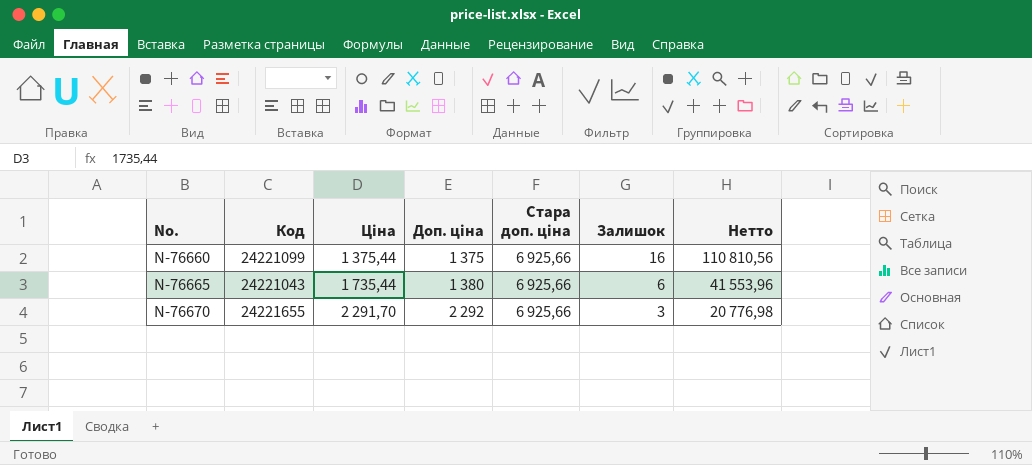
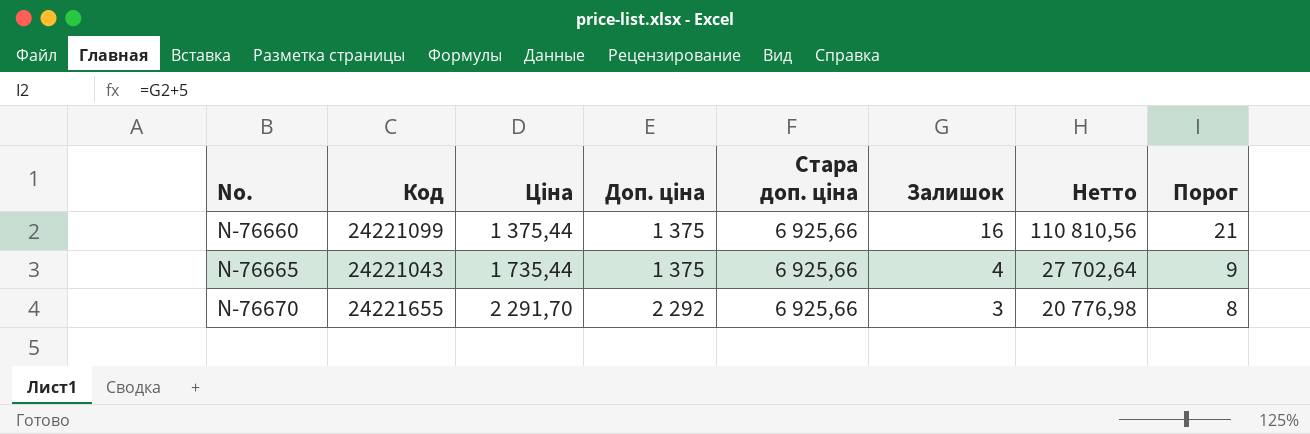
column Порог | formula: none -> [Залишок] + 5
N-76665 | Доп. ціна: 1 380 -> 1 375
N-76665 | Залишок: 6 -> 4
N-76665 | Нетто: 41 553,96 -> 27 702,64

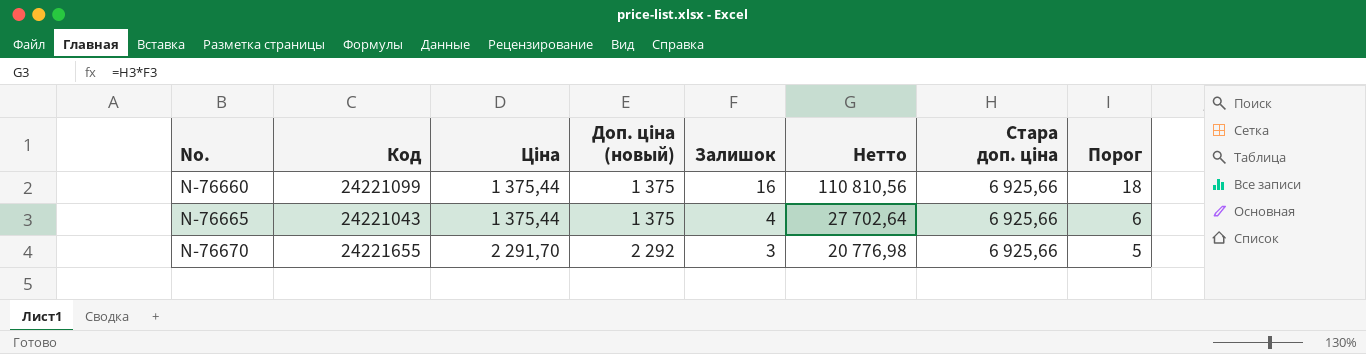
column name: Доп. ціна -> Доп. ціна (новый)
column Стара доп. ціна | position: 5 -> 7
column Порог | formula: [Залишок] + 5 -> [Залишок] + 2
N-76665 | Ціна: 1 735,44 -> 1 375,44

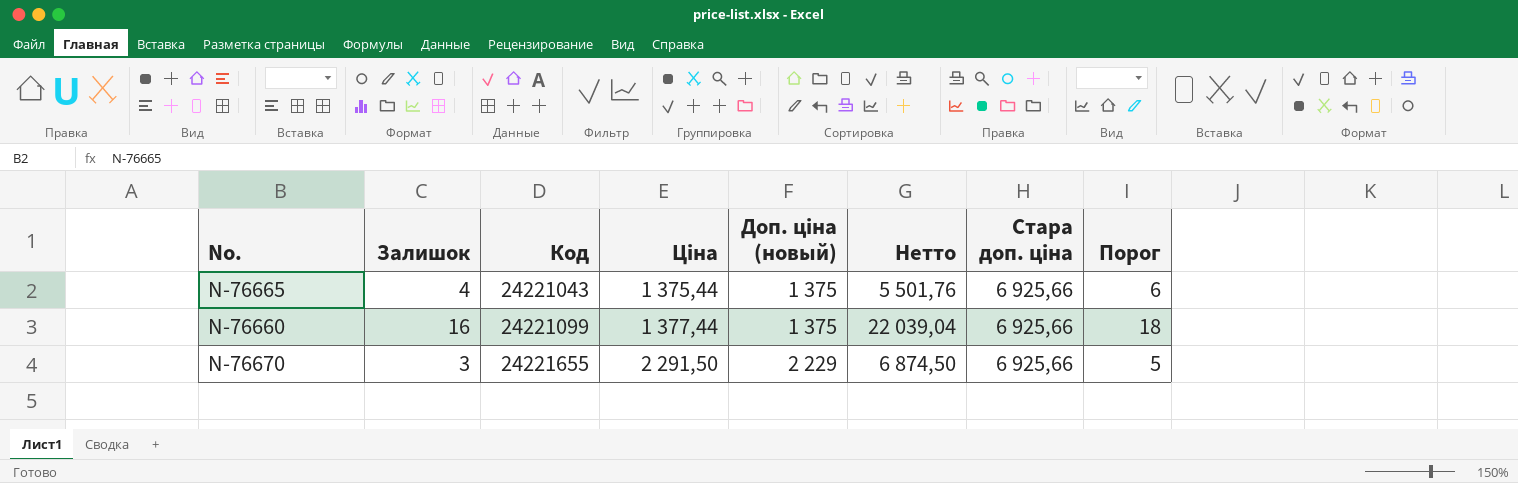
row order: No. ascending -> Код ascending
column Залишок | position: 5 -> 2
column Нетто | formula: [Залишок] * [Стара доп. ціна] -> [Залишок] * [Ціна]
N-76660 | Ціна: 1 375,44 -> 1 377,44
N-76670 | Ціна: 2 291,70 -> 2 291,50
N-76670 | Доп. ціна (новый): 2 292 -> 2 229

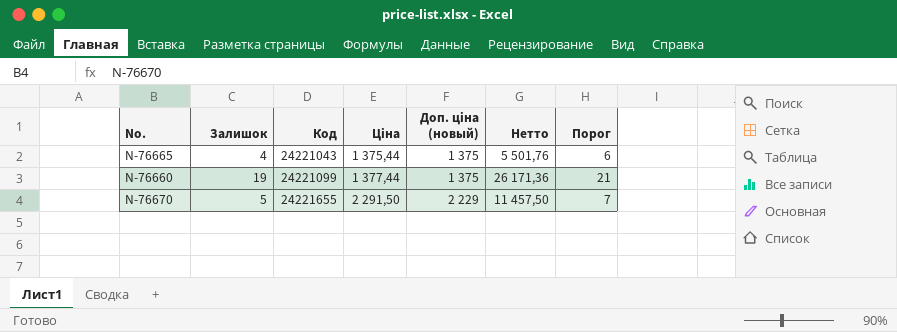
column Стара доп. ціна | position: 7 -> none
N-76660 | Залишок: 16 -> 19
N-76660 | Нетто: 22 039,04 -> 26 171,36
N-76660 | Порог: 18 -> 21
N-76670 | Залишок: 3 -> 5
N-76670 | Нетто: 6 874,50 -> 11 457,50
N-76670 | Порог: 5 -> 7

